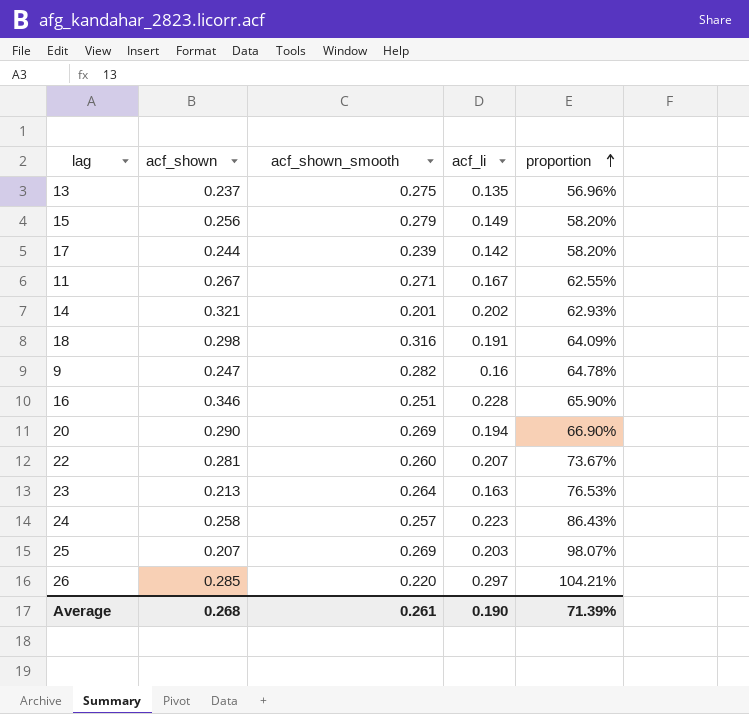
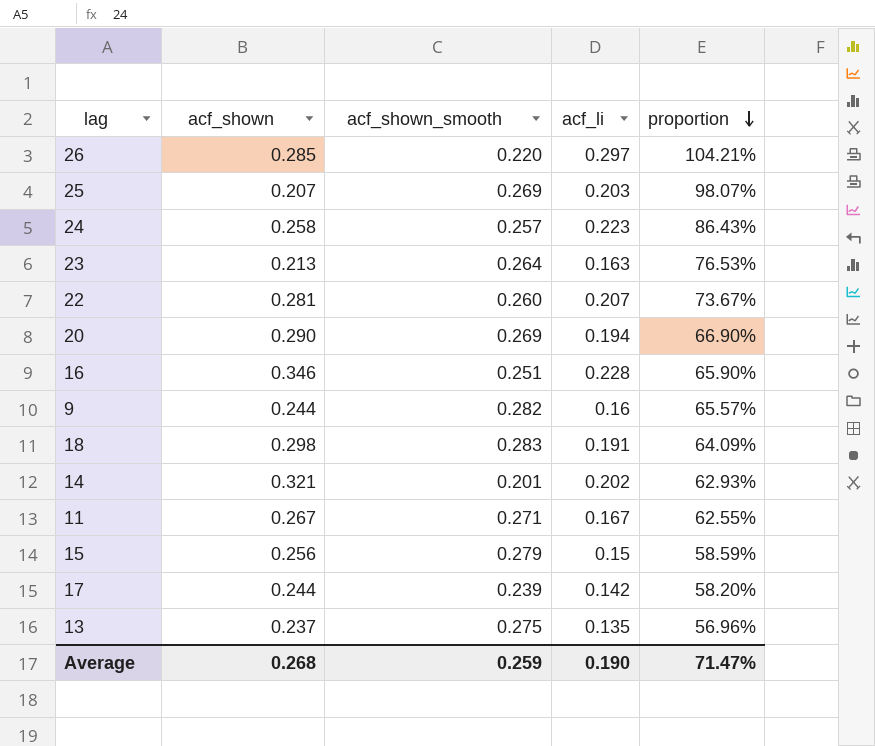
row order: proportion ascending -> proportion descending
9 | acf_shown: 0.247 -> 0.244
9 | proportion: 64.78% -> 65.57%
18 | acf_shown_smooth: 0.316 -> 0.283
15 | acf_li: 0.149 -> 0.15
15 | proportion: 58.20% -> 58.59%
Average | acf_shown_smooth: 0.261 -> 0.259
Average | proportion: 71.39% -> 71.47%

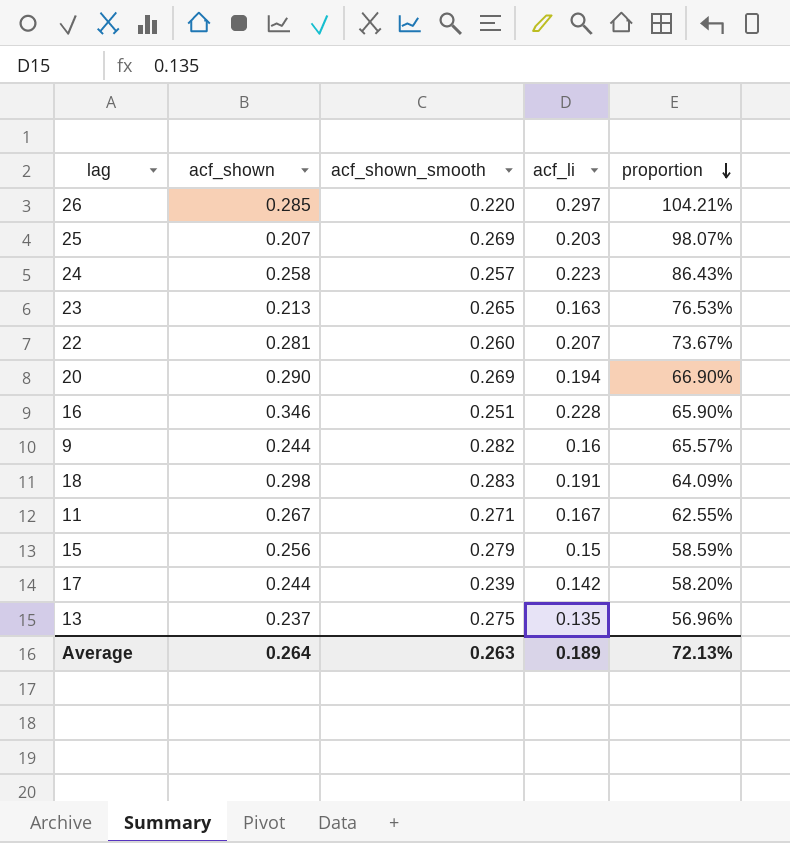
row 14: 0.321 | 0.201 | 0.202 | 62.93% -> none
23 | acf_shown_smooth: 0.264 -> 0.265
Average | acf_shown: 0.268 -> 0.264
Average | acf_shown_smooth: 0.259 -> 0.263
Average | acf_li: 0.190 -> 0.189
Average | proportion: 71.47% -> 72.13%

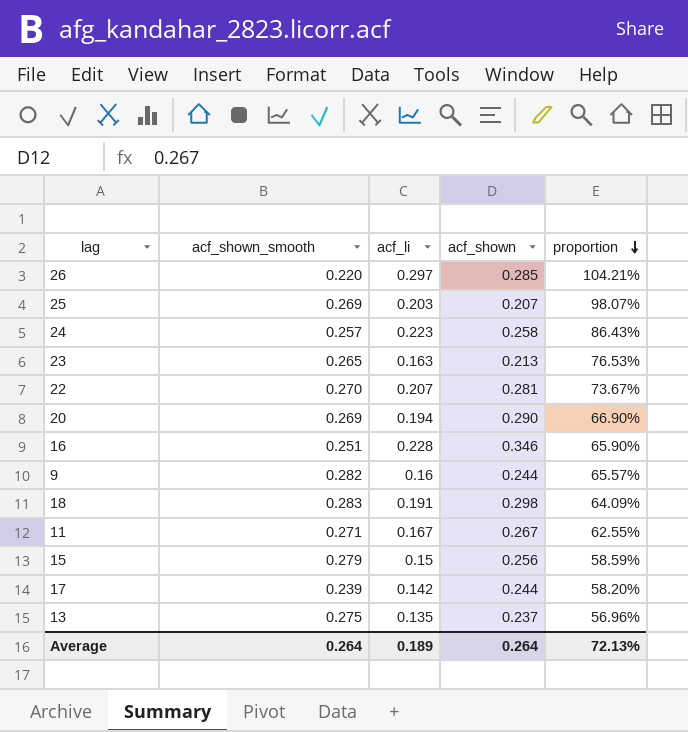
column acf_shown | position: 2 -> 4
22 | acf_shown_smooth: 0.260 -> 0.270
Average | acf_shown_smooth: 0.263 -> 0.264

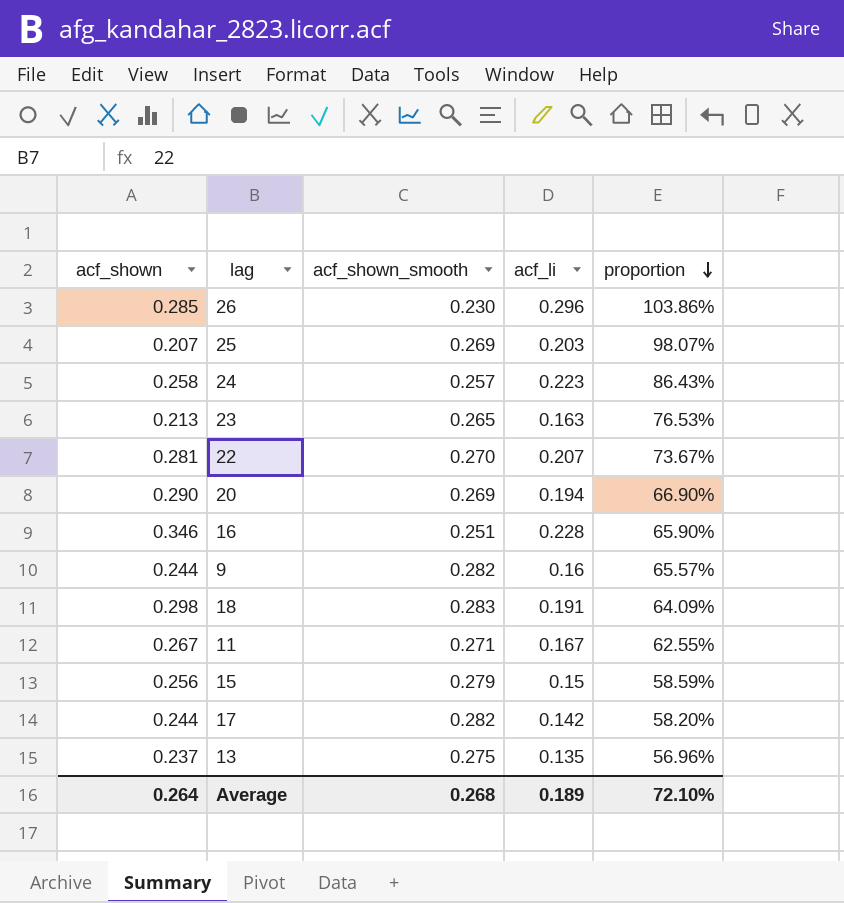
column acf_shown | position: 4 -> 1
26 | acf_shown_smooth: 0.220 -> 0.230
26 | acf_li: 0.297 -> 0.296
26 | proportion: 104.21% -> 103.86%
17 | acf_shown_smooth: 0.239 -> 0.282
Average | acf_shown_smooth: 0.264 -> 0.268
Average | proportion: 72.13% -> 72.10%

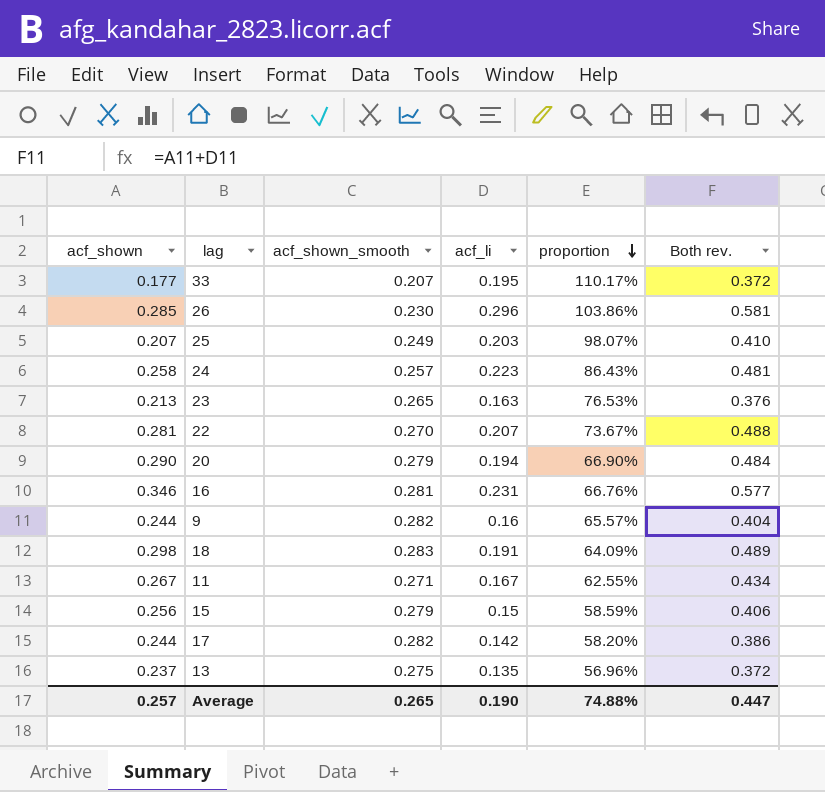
column Both rev. | formula: none -> [acf_shown] + [acf_li]
row 33: none -> 0.177 | 0.207 | 0.195 | 110.17% | 0.372
25 | acf_shown_smooth: 0.269 -> 0.249
20 | acf_shown_smooth: 0.269 -> 0.279
16 | acf_shown_smooth: 0.251 -> 0.281
16 | acf_li: 0.228 -> 0.231
16 | proportion: 65.90% -> 66.76%
Average | acf_shown: 0.264 -> 0.257
Average | acf_shown_smooth: 0.268 -> 0.265
Average | acf_li: 0.189 -> 0.190
Average | proportion: 72.10% -> 74.88%

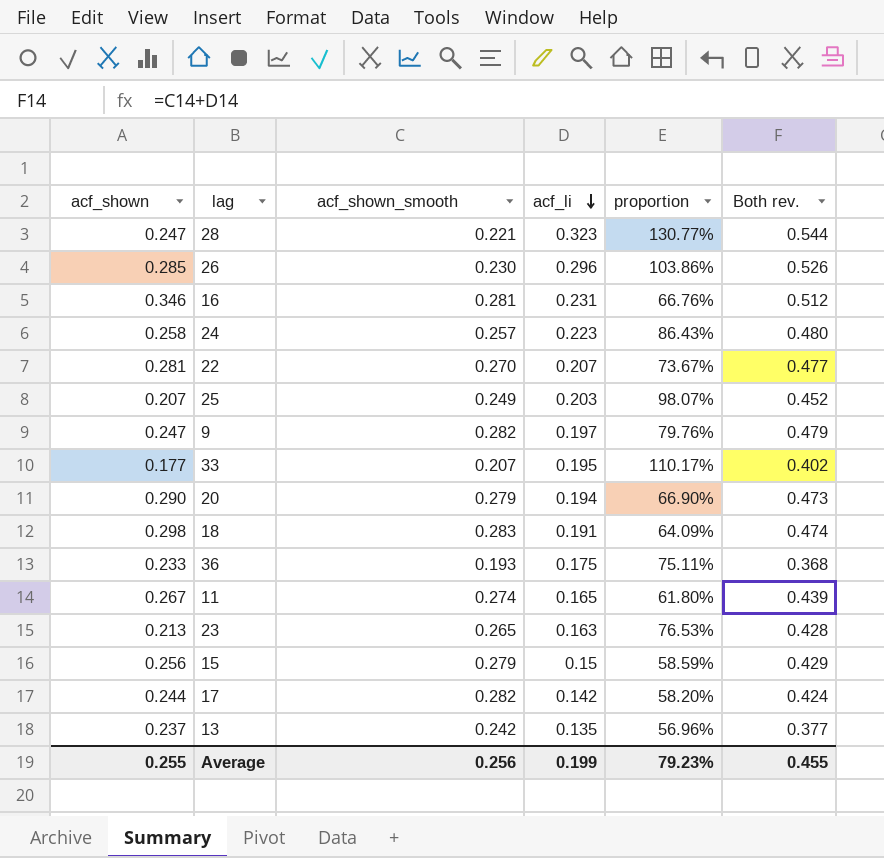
row order: proportion descending -> acf_li descending
column Both rev. | formula: [acf_shown] + [acf_li] -> [acf_shown_smooth] + [acf_li]
row 28: none -> 0.247 | 0.221 | 0.323 | 130.77% | 0.544
9 | acf_shown: 0.244 -> 0.247
9 | acf_li: 0.16 -> 0.197
9 | proportion: 65.57% -> 79.76%
row 36: none -> 0.233 | 0.193 | 0.175 | 75.11% | 0.368
11 | acf_shown_smooth: 0.271 -> 0.274
11 | acf_li: 0.167 -> 0.165
11 | proportion: 62.55% -> 61.80%
13 | acf_shown_smooth: 0.275 -> 0.242
Average | acf_shown: 0.257 -> 0.255
Average | acf_shown_smooth: 0.265 -> 0.256
Average | acf_li: 0.190 -> 0.199
Average | proportion: 74.88% -> 79.23%
Average | Both rev.: 0.447 -> 0.455

